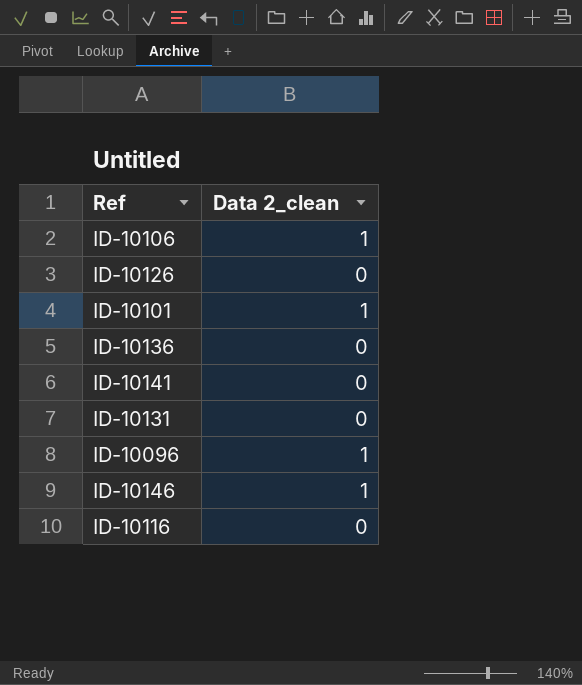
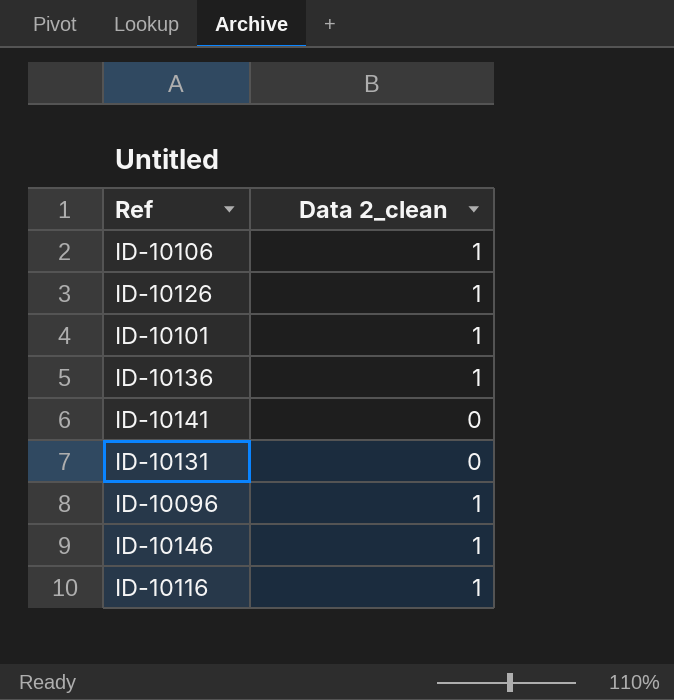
ID-10126 | Data 2_clean: 0 -> 1
ID-10136 | Data 2_clean: 0 -> 1
ID-10116 | Data 2_clean: 0 -> 1

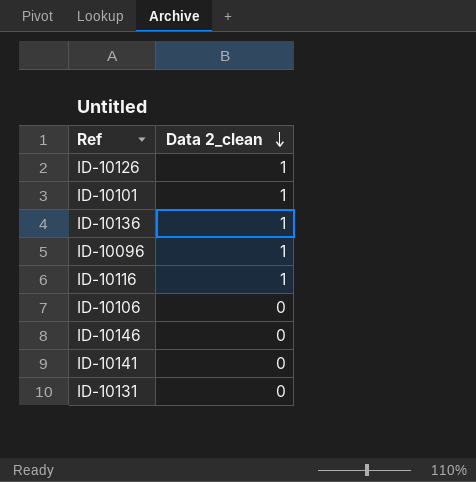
row order: none -> Data 2_clean descending
ID-10106 | Data 2_clean: 1 -> 0
ID-10146 | Data 2_clean: 1 -> 0

